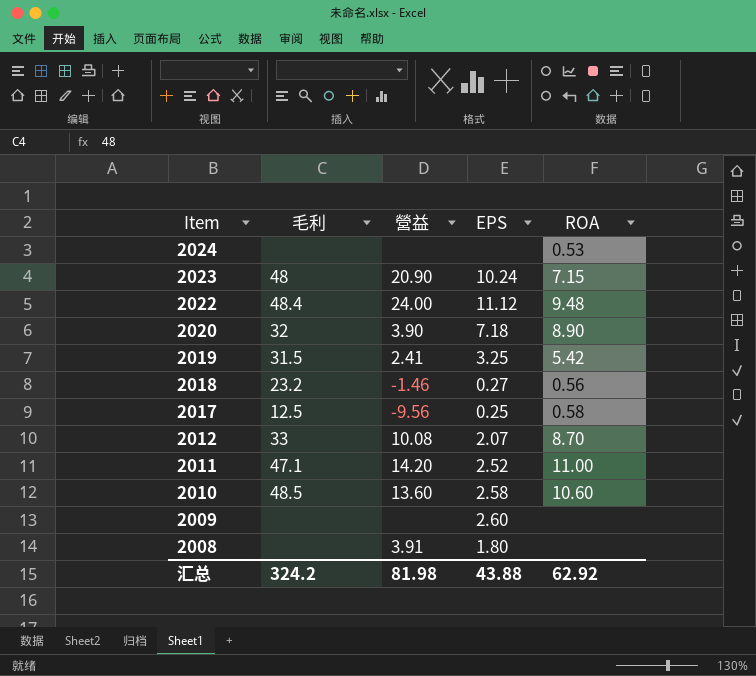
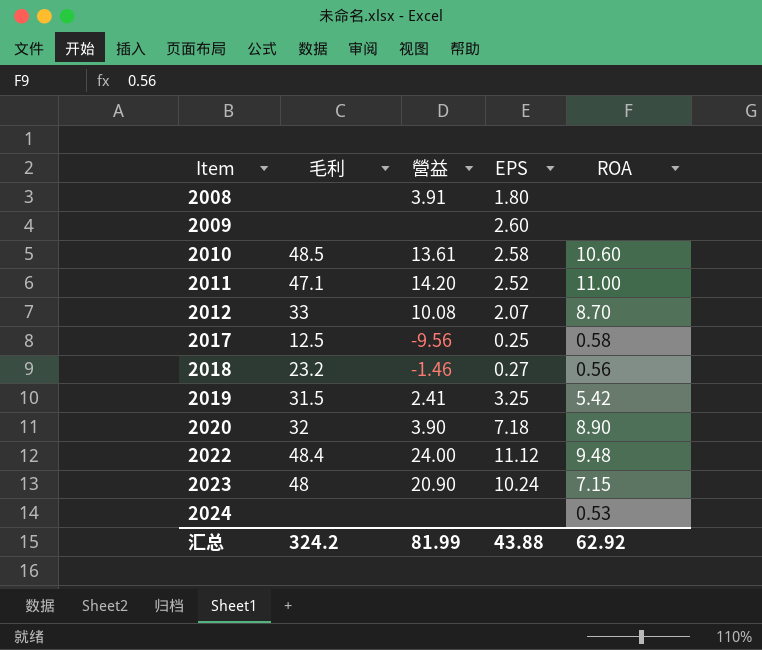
row order: Item descending -> Item ascending
2010 | 營益: 13.60 -> 13.61
汇总 | 營益: 81.98 -> 81.99

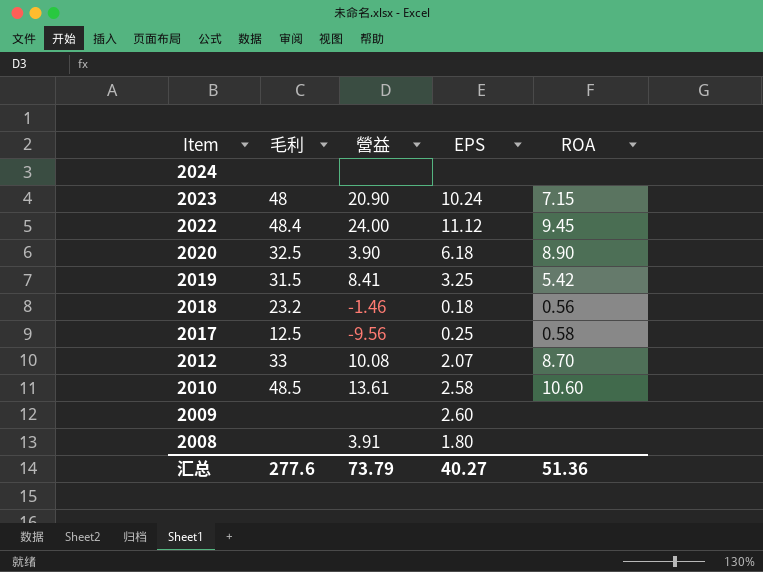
row order: Item ascending -> Item descending
row 2011: 47.1 | 14.20 | 2.52 | 11.00 -> none
2024 | ROA: 0.53 -> none
2022 | ROA: 9.48 -> 9.45
2020 | 毛利: 32 -> 32.5
2020 | EPS: 7.18 -> 6.18
2019 | 營益: 2.41 -> 8.41
2018 | EPS: 0.27 -> 0.18
汇总 | 毛利: 324.2 -> 277.6
汇总 | 營益: 81.99 -> 73.79
汇总 | EPS: 43.88 -> 40.27
汇总 | ROA: 62.92 -> 51.36

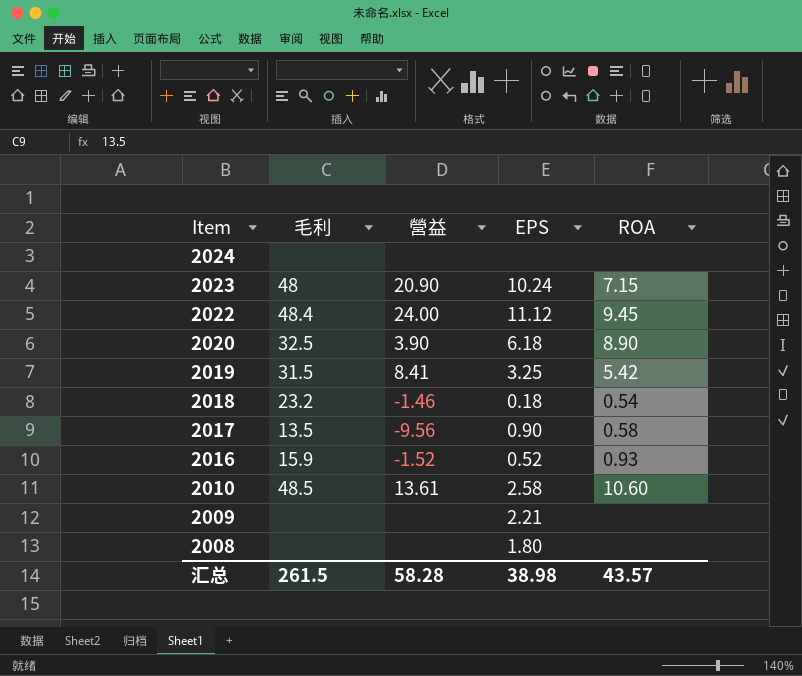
row 2012: 33 | 10.08 | 2.07 | 8.70 -> none
2018 | ROA: 0.56 -> 0.54
2017 | 毛利: 12.5 -> 13.5
2017 | EPS: 0.25 -> 0.90
row 2016: none -> 15.9 | -1.52 | 0.52 | 0.93
2009 | EPS: 2.60 -> 2.21
2008 | 營益: 3.91 -> none
汇总 | 毛利: 277.6 -> 261.5
汇总 | 營益: 73.79 -> 58.28
汇总 | EPS: 40.27 -> 38.98
汇总 | ROA: 51.36 -> 43.57

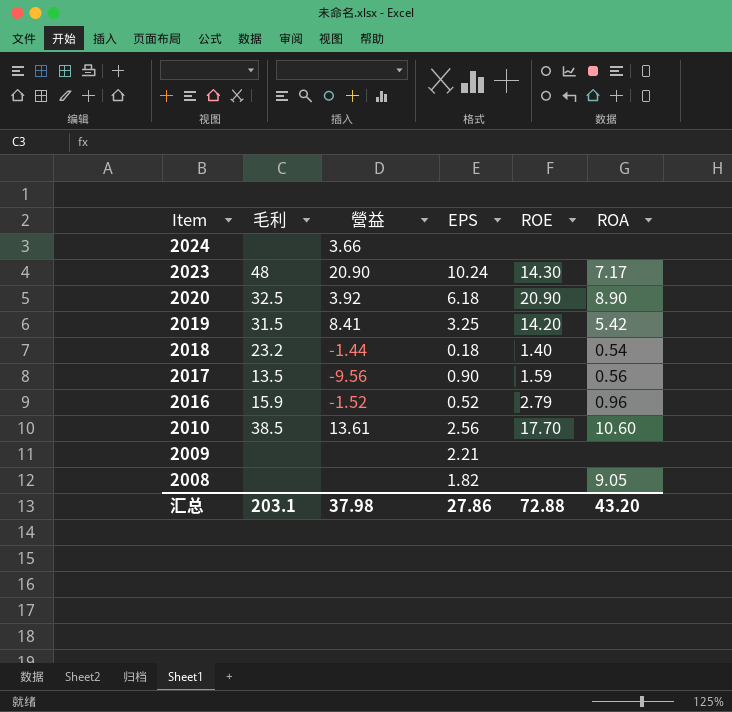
column ROE | position: none -> 5
row 2022: 48.4 | 24.00 | 11.12 | 9.45 -> none
2024 | 營益: none -> 3.66
2023 | ROA: 7.15 -> 7.17
2020 | 營益: 3.90 -> 3.92
2018 | 營益: -1.46 -> -1.44
2017 | ROA: 0.58 -> 0.56
2016 | ROA: 0.93 -> 0.96
2010 | 毛利: 48.5 -> 38.5
2010 | EPS: 2.58 -> 2.56
2008 | EPS: 1.80 -> 1.82
2008 | ROA: none -> 9.05
汇总 | 毛利: 261.5 -> 203.1
汇总 | 營益: 58.28 -> 37.98
汇总 | EPS: 38.98 -> 27.86
汇总 | ROA: 43.57 -> 43.20

